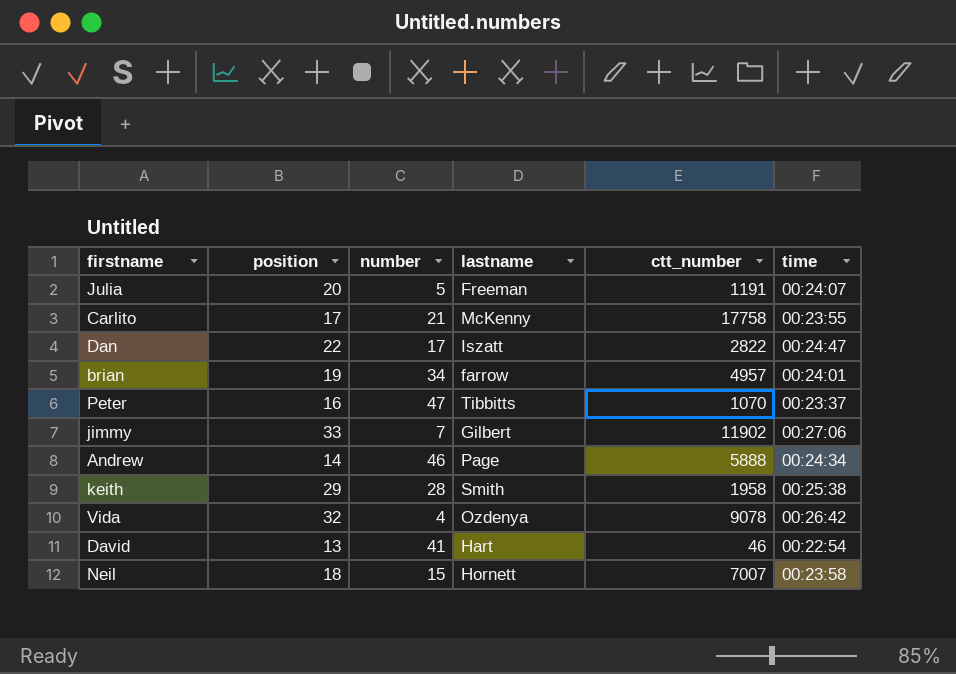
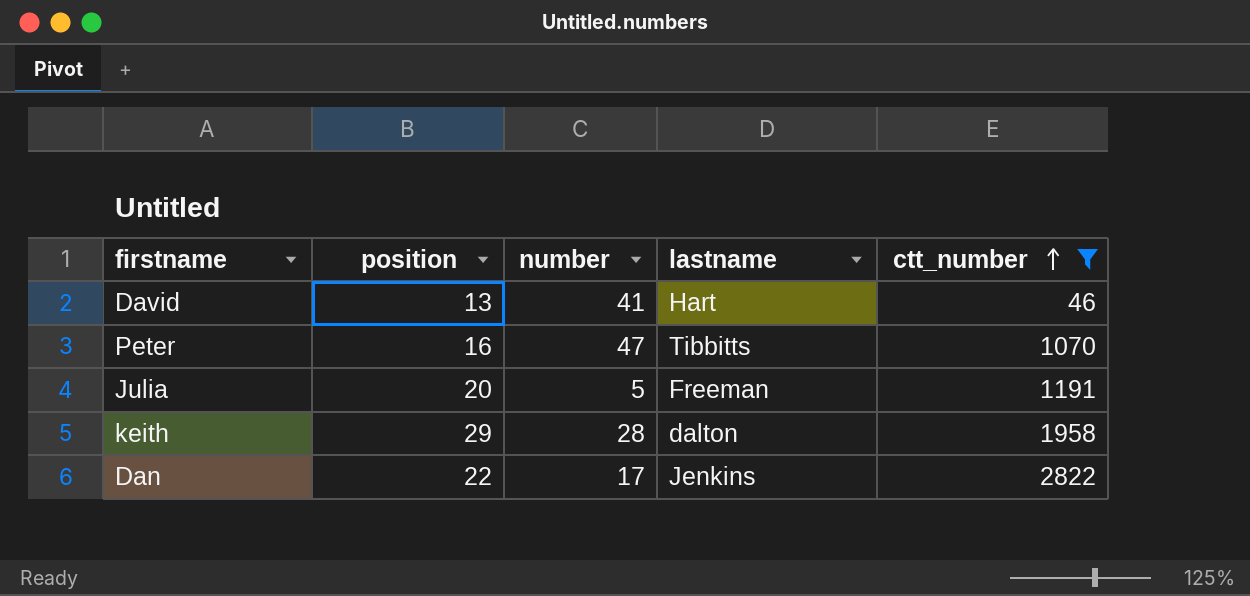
filter: none -> ctt_number <= 2822
row order: none -> ctt_number ascending
column time | position: 6 -> none
keith | lastname: Smith -> dalton
Dan | lastname: Iszatt -> Jenkins

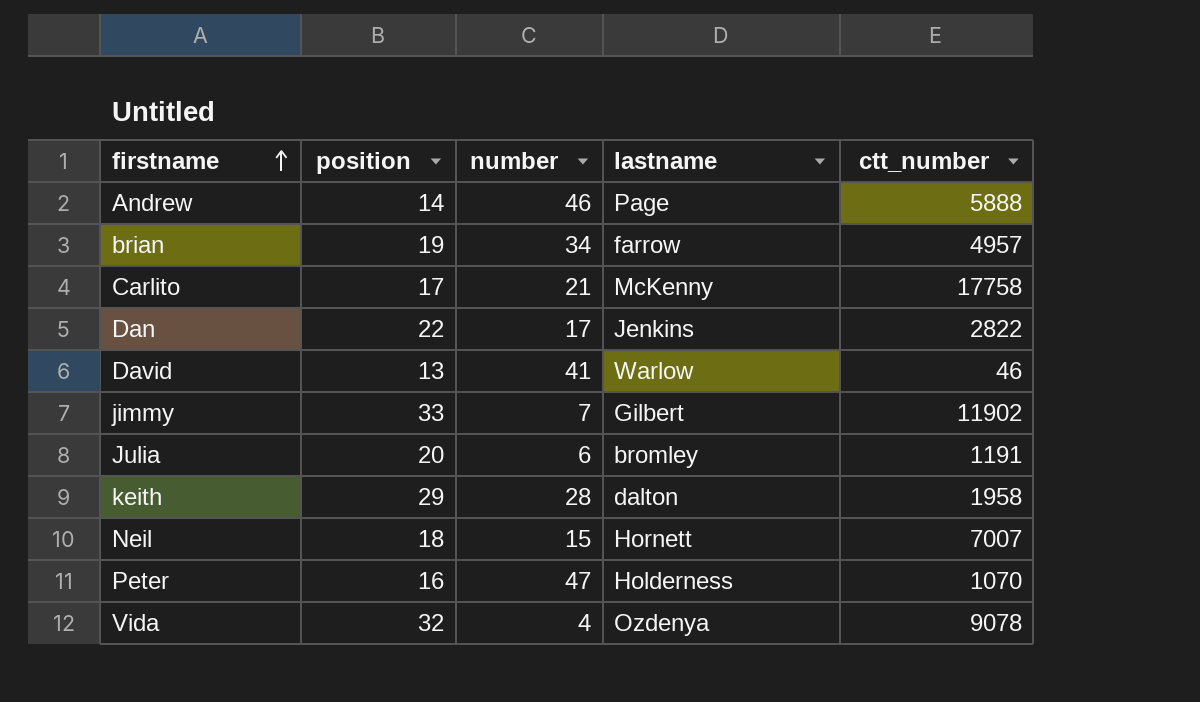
filter: ctt_number <= 2822 -> none
row order: ctt_number ascending -> firstname ascending
David | lastname: Hart -> Warlow
Julia | number: 5 -> 6
Julia | lastname: Freeman -> bromley
Peter | lastname: Tibbitts -> Holderness

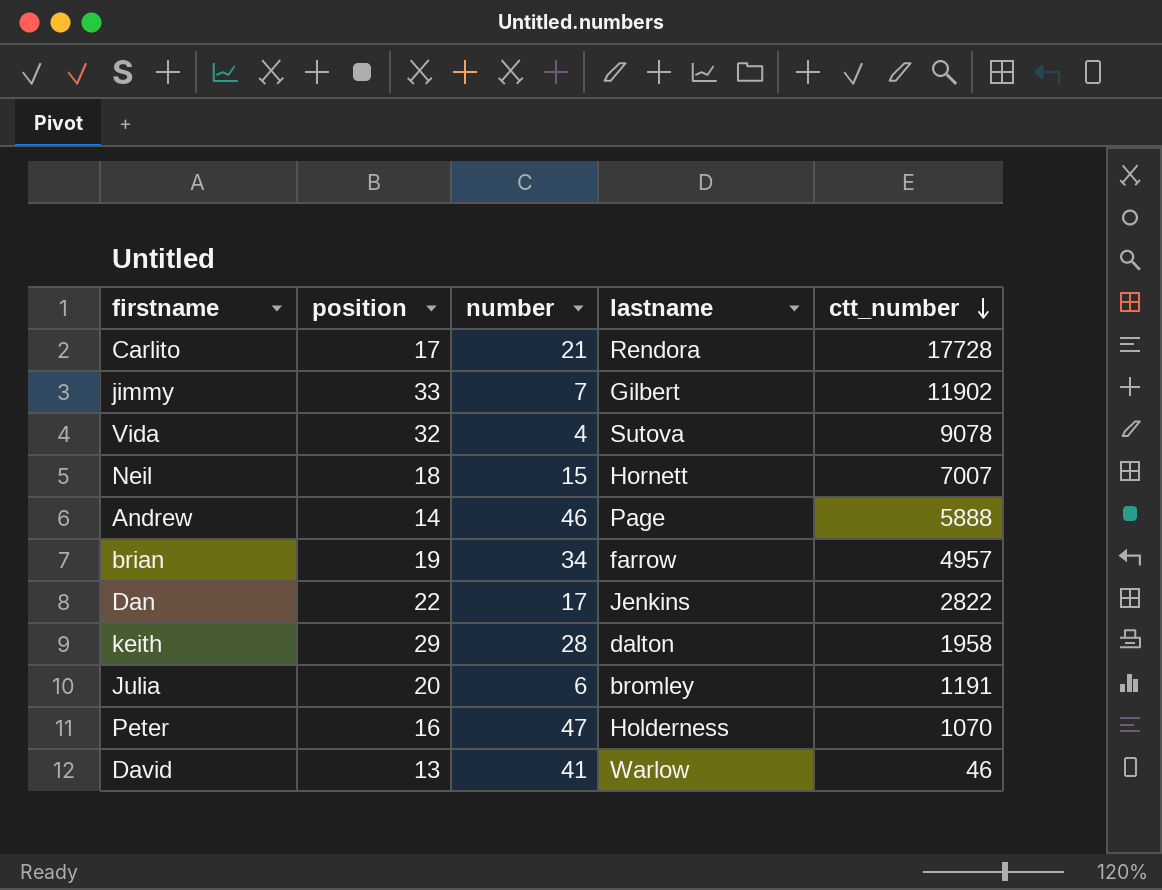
row order: firstname ascending -> ctt_number descending
Carlito | lastname: McKenny -> Rendora
Carlito | ctt_number: 17758 -> 17728
Vida | lastname: Ozdenya -> Sutova

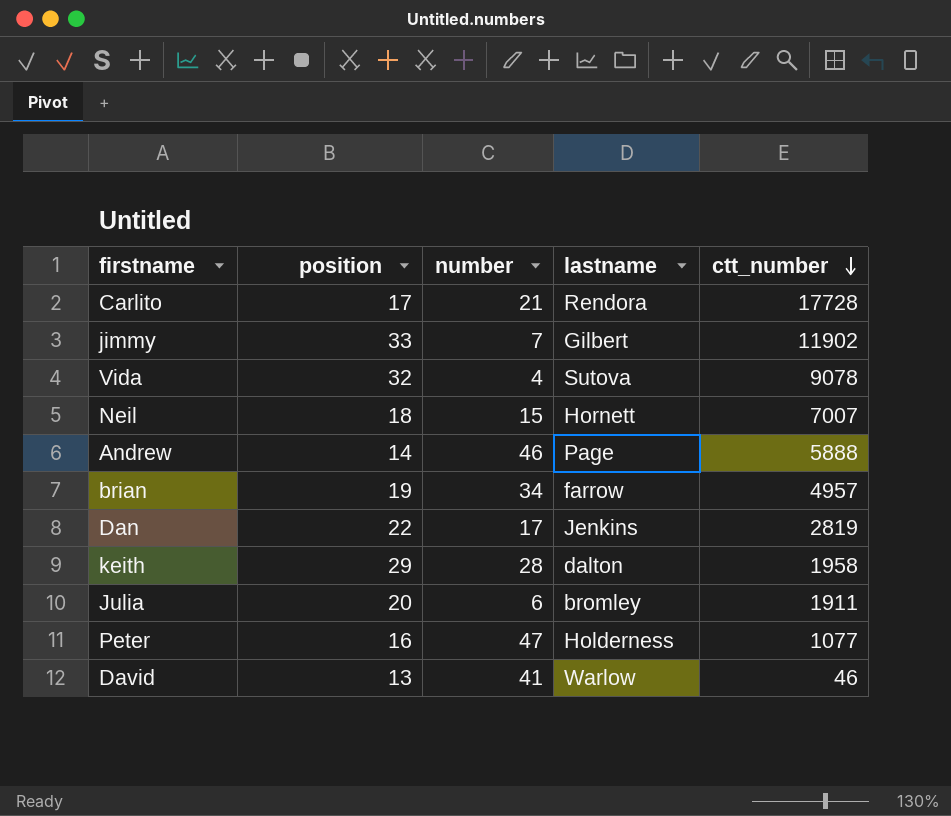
Dan | ctt_number: 2822 -> 2819
Julia | ctt_number: 1191 -> 1911
Peter | ctt_number: 1070 -> 1077

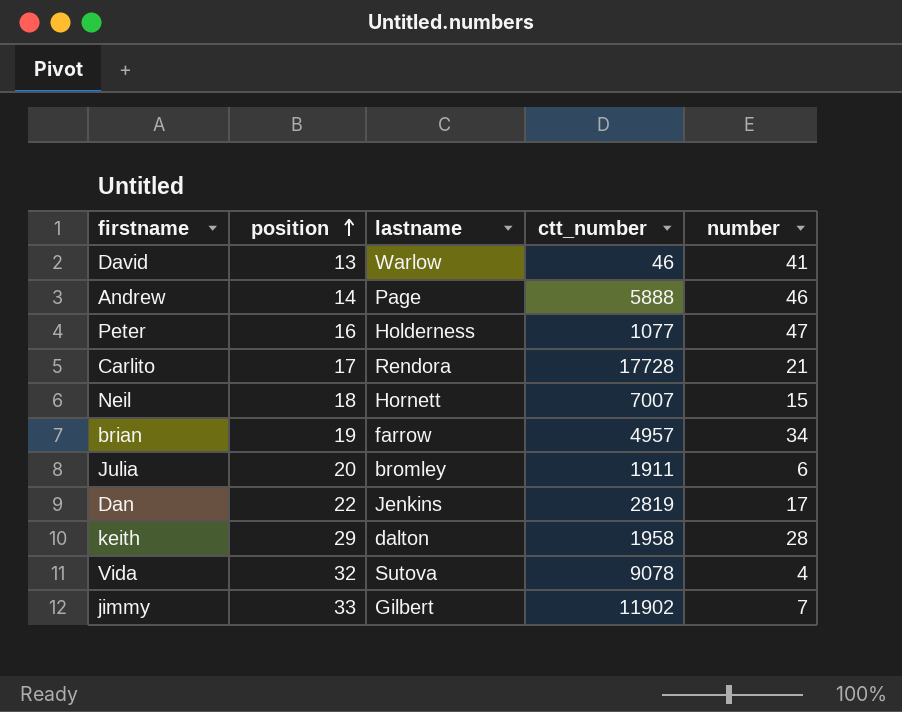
row order: ctt_number descending -> position ascending
column number | position: 3 -> 5

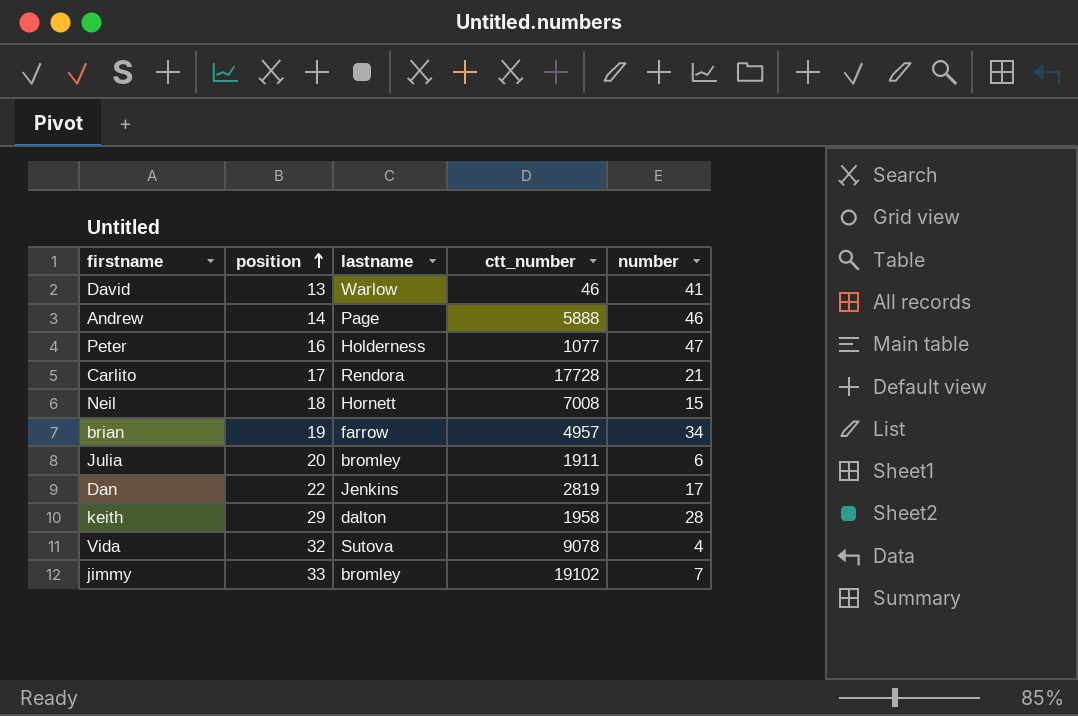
Neil | ctt_number: 7007 -> 7008
jimmy | lastname: Gilbert -> bromley
jimmy | ctt_number: 11902 -> 19102

